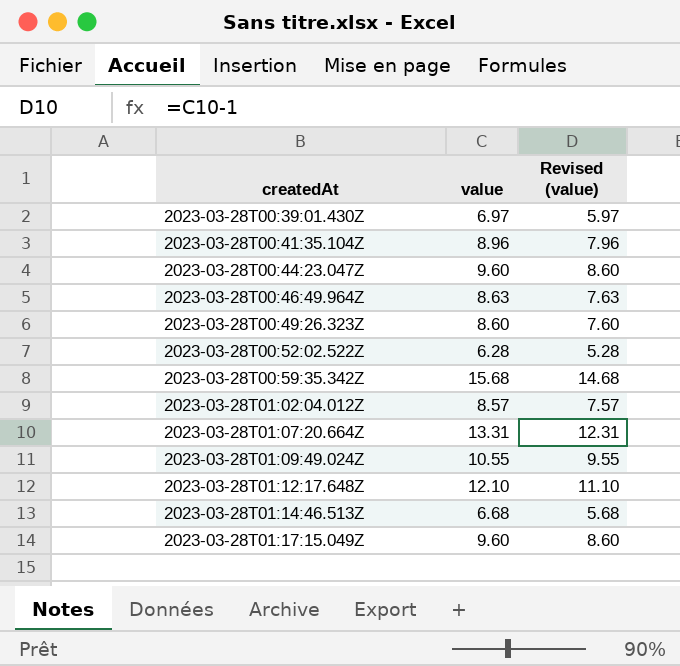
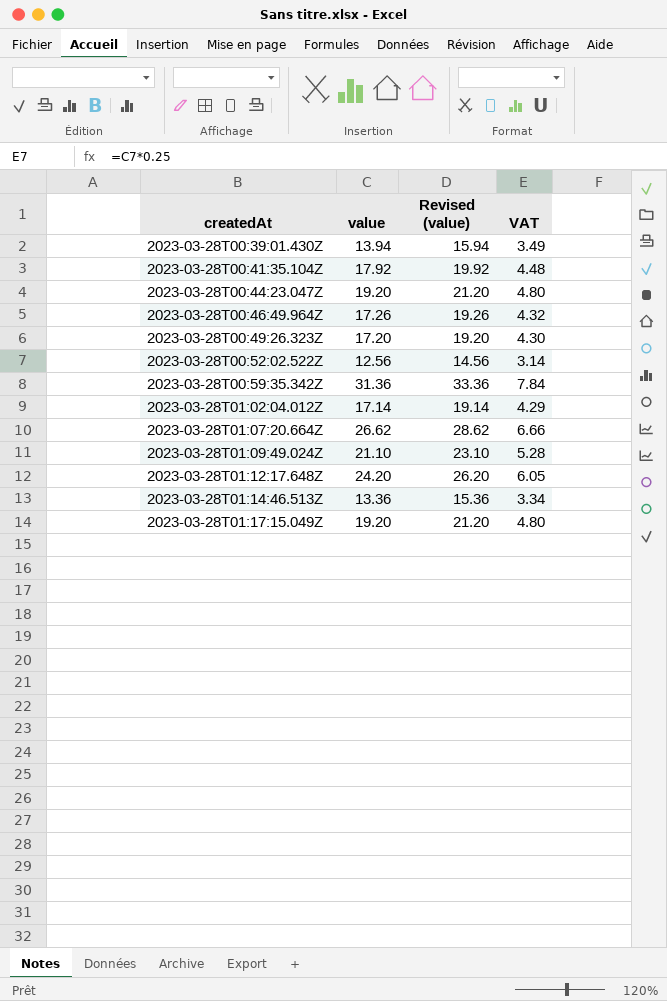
column Revised (value) | formula: [value] - 1 -> [value] + 2
column VAT | formula: none -> [value] * 0.25
2023-03-28T00:39:01.430Z | value: 6.97 -> 13.94
2023-03-28T00:41:35.104Z | value: 8.96 -> 17.92
2023-03-28T00:44:23.047Z | value: 9.60 -> 19.20
2023-03-28T00:46:49.964Z | value: 8.63 -> 17.26
2023-03-28T00:49:26.323Z | value: 8.60 -> 17.20
2023-03-28T00:52:02.522Z | value: 6.28 -> 12.56
2023-03-28T00:59:35.342Z | value: 15.68 -> 31.36
2023-03-28T01:02:04.012Z | value: 8.57 -> 17.14
2023-03-28T01:07:20.664Z | value: 13.31 -> 26.62
2023-03-28T01:09:49.024Z | value: 10.55 -> 21.10
2023-03-28T01:12:17.648Z | value: 12.10 -> 24.20
2023-03-28T01:14:46.513Z | value: 6.68 -> 13.36
2023-03-28T01:17:15.049Z | value: 9.60 -> 19.20

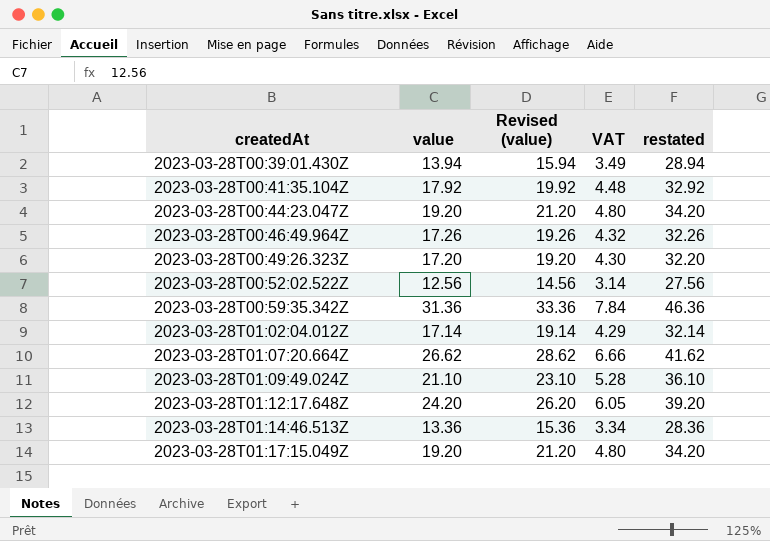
column restated | formula: none -> [value] + 15

